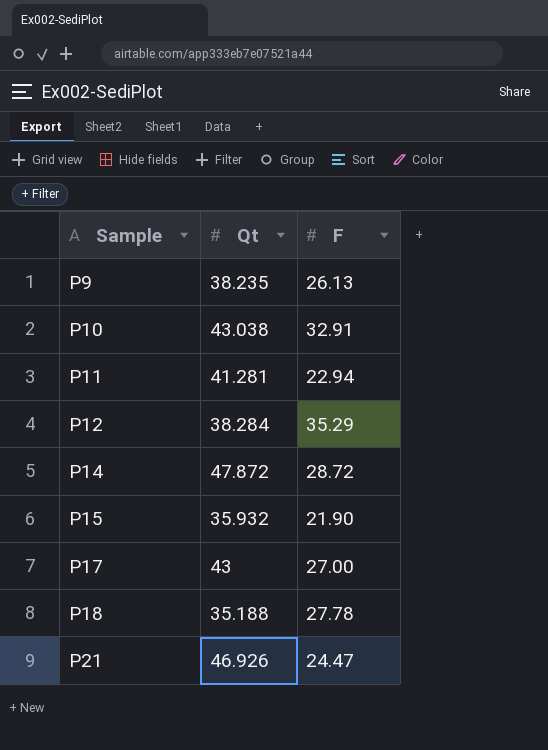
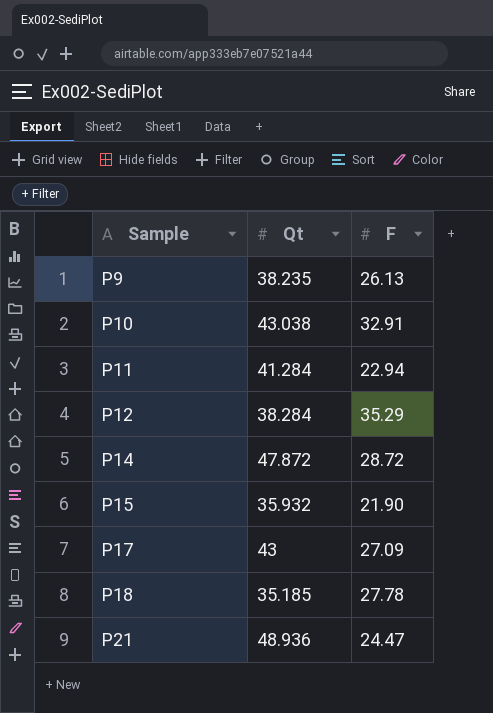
P11 | Qt: 41.281 -> 41.284
P17 | F: 27.00 -> 27.09
P18 | Qt: 35.188 -> 35.185
P21 | Qt: 46.926 -> 48.936

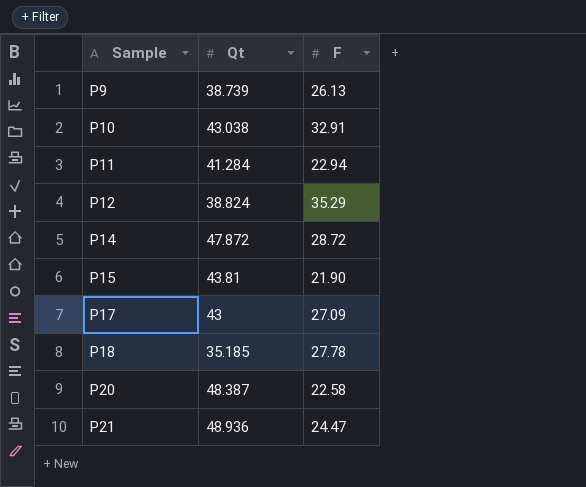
P9 | Qt: 38.235 -> 38.739
P12 | Qt: 38.284 -> 38.824
P15 | Qt: 35.932 -> 43.81
row P20: none -> 48.387 | 22.58

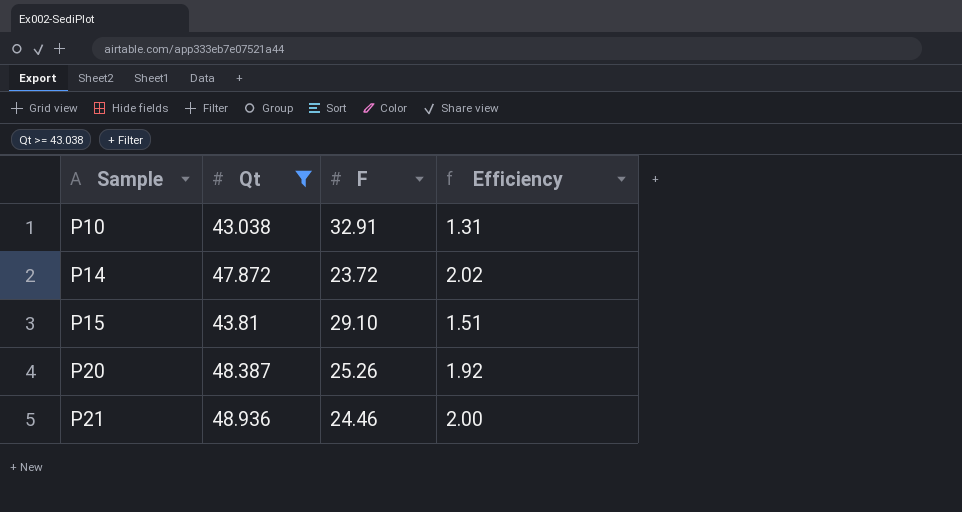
filter: none -> Qt >= 43.038
column Efficiency | formula: none -> [Qt] / [F]
P14 | F: 28.72 -> 23.72
P15 | F: 21.90 -> 29.10
P20 | F: 22.58 -> 25.26
P21 | F: 24.47 -> 24.46

